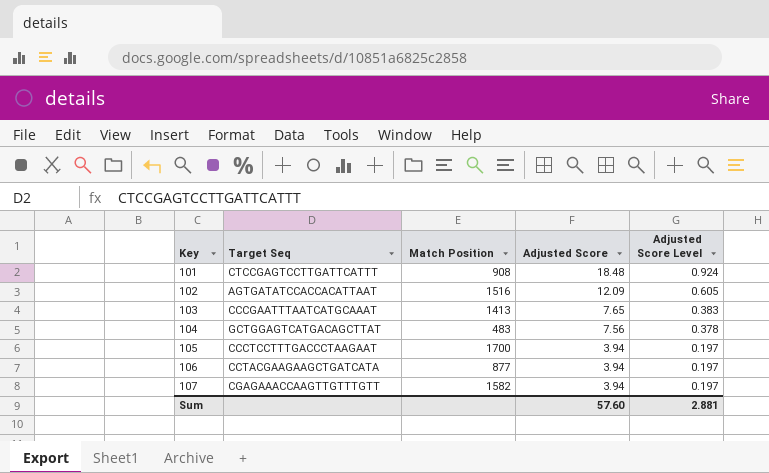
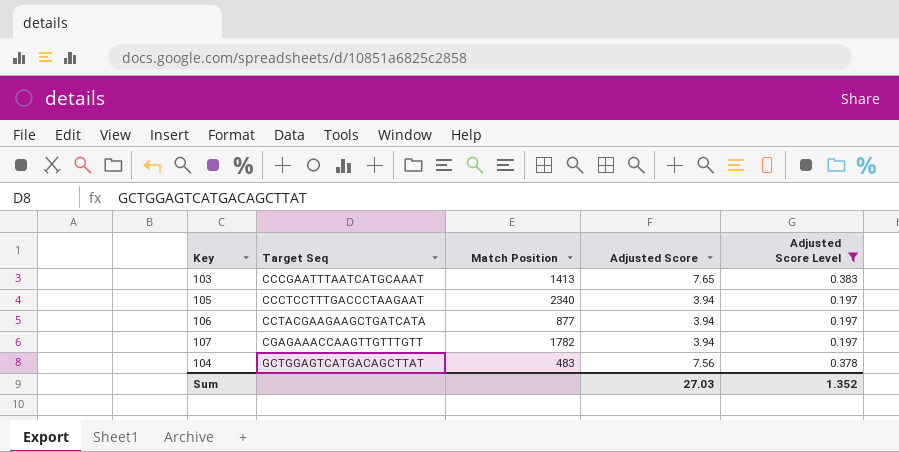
filter: none -> Adjusted Score Level <= 0.383
row order: Key ascending -> Target Seq ascending
105 | Match Position: 1700 -> 2340
107 | Match Position: 1582 -> 1782
Sum | Adjusted Score: 57.60 -> 27.03
Sum | Adjusted Score Level: 2.881 -> 1.352

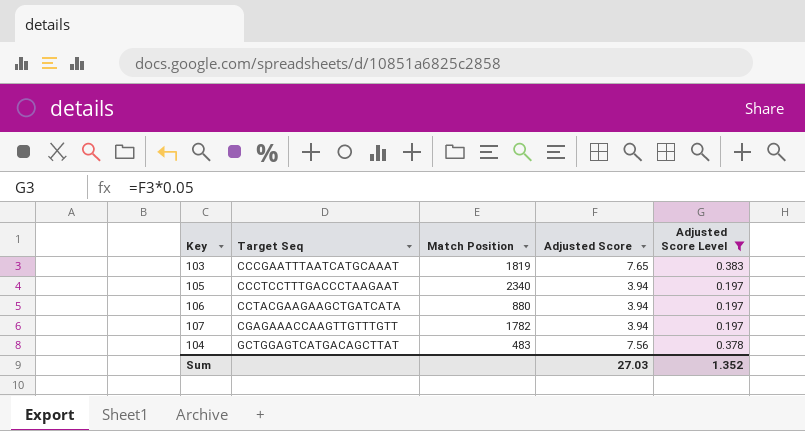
103 | Match Position: 1413 -> 1819
106 | Match Position: 877 -> 880

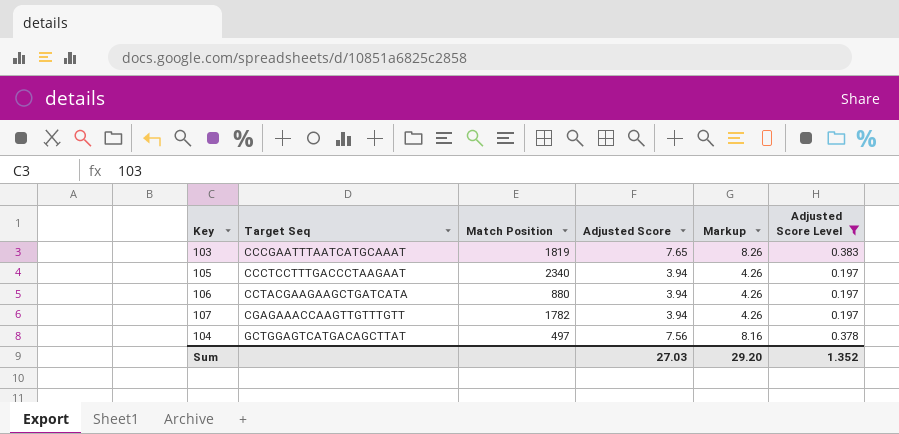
column Markup | formula: none -> [Adjusted Score] * 1.08
104 | Match Position: 483 -> 497

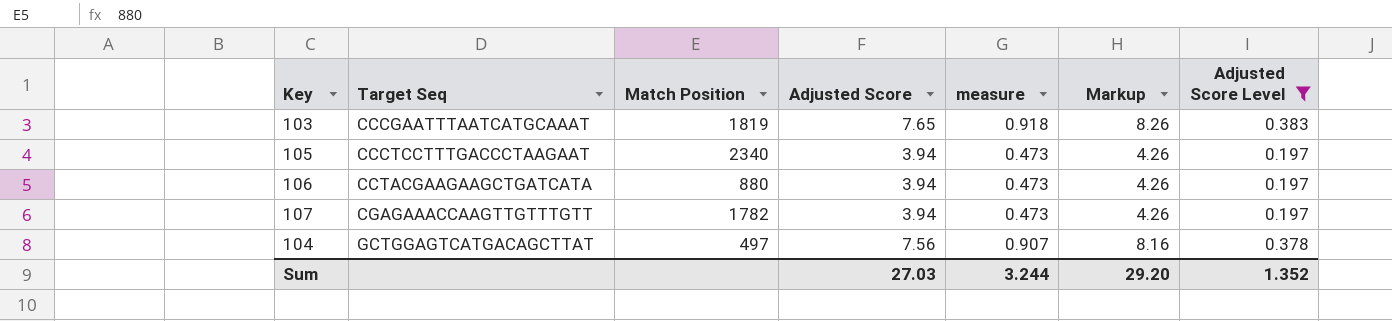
column measure | formula: none -> [Adjusted Score] * 0.12

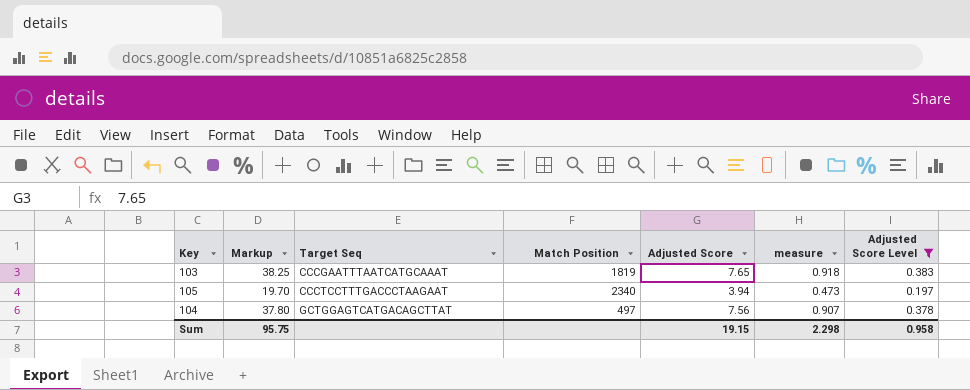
column Markup | formula: [Adjusted Score] * 1.08 -> [Adjusted Score] * 5
column Markup | position: 6 -> 2
row 106: CCTACGAAGAAGCTGATCATA | 880 | 3.94 | 0.473 | 4.26 | 0.197 -> none
row 107: CGAGAAACCAAGTTGTTTGTT | 1782 | 3.94 | 0.473 | 4.26 | 0.197 -> none
Sum | Markup: 29.20 -> 95.75
Sum | Adjusted Score: 27.03 -> 19.15
Sum | measure: 3.244 -> 2.298
Sum | Adjusted Score Level: 1.352 -> 0.958

